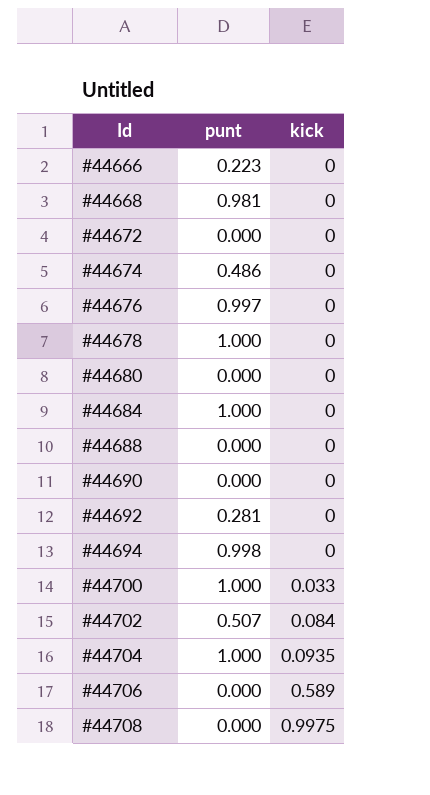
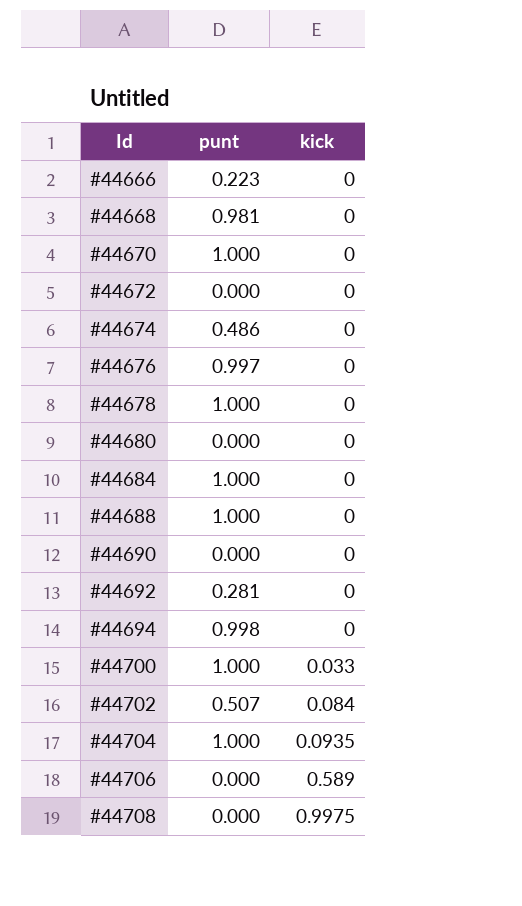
row #44670: none -> 1.000 | 0
#44688 | punt: 0.000 -> 1.000

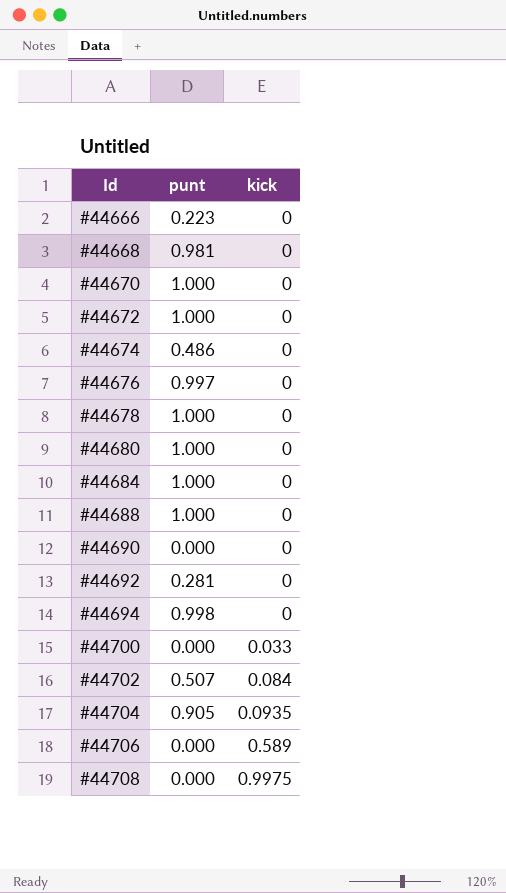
#44672 | punt: 0.000 -> 1.000
#44680 | punt: 0.000 -> 1.000
#44700 | punt: 1.000 -> 0.000
#44704 | punt: 1.000 -> 0.905

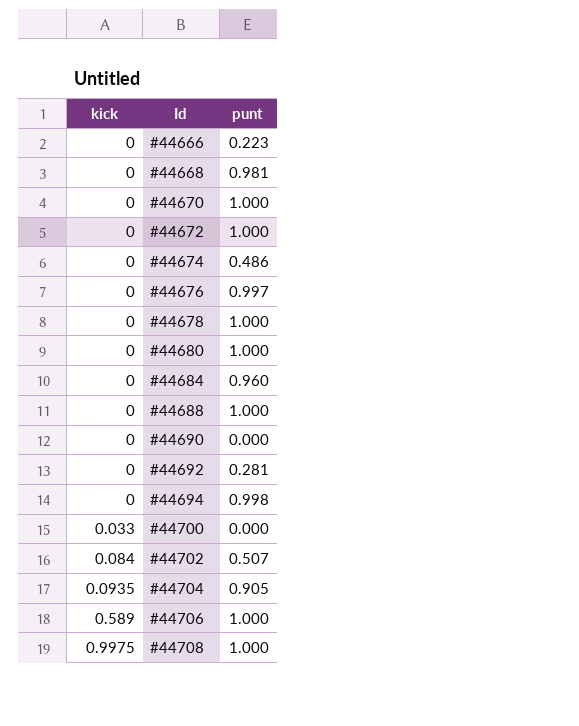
column kick | position: 3 -> 1
#44684 | punt: 1.000 -> 0.960
#44706 | punt: 0.000 -> 1.000
#44708 | punt: 0.000 -> 1.000

